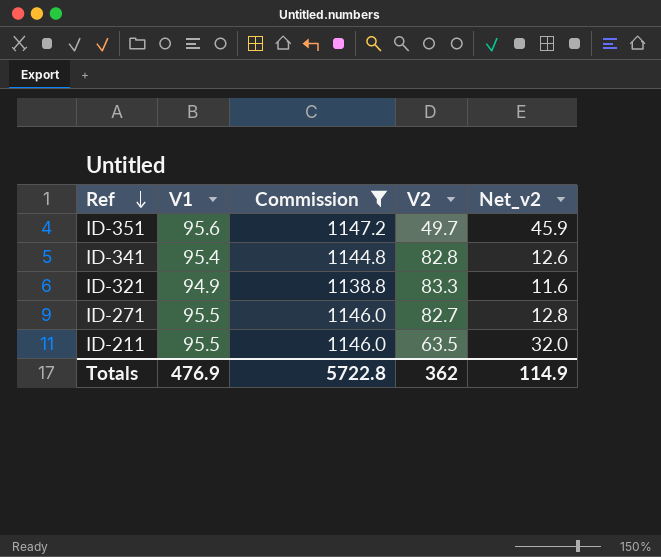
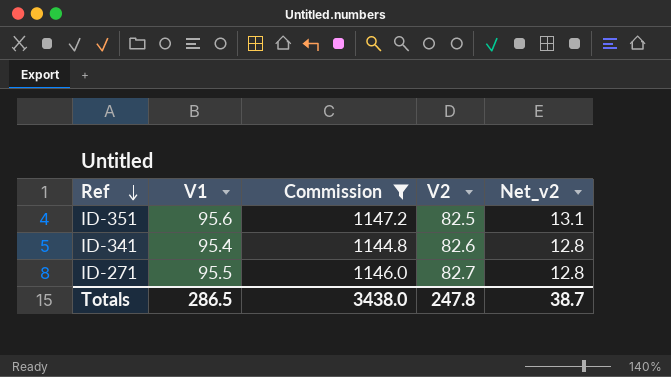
row ID-321: 94.9 | 1138.8 | 83.3 | 11.6 -> none
row ID-211: 95.5 | 1146.0 | 63.5 | 32.0 -> none
ID-351 | V2: 49.7 -> 82.5
ID-351 | Net_v2: 45.9 -> 13.1
ID-341 | V2: 82.8 -> 82.6
ID-341 | Net_v2: 12.6 -> 12.8
Totals | V1: 476.9 -> 286.5
Totals | Commission: 5722.8 -> 3438.0
Totals | V2: 362 -> 247.8
Totals | Net_v2: 114.9 -> 38.7

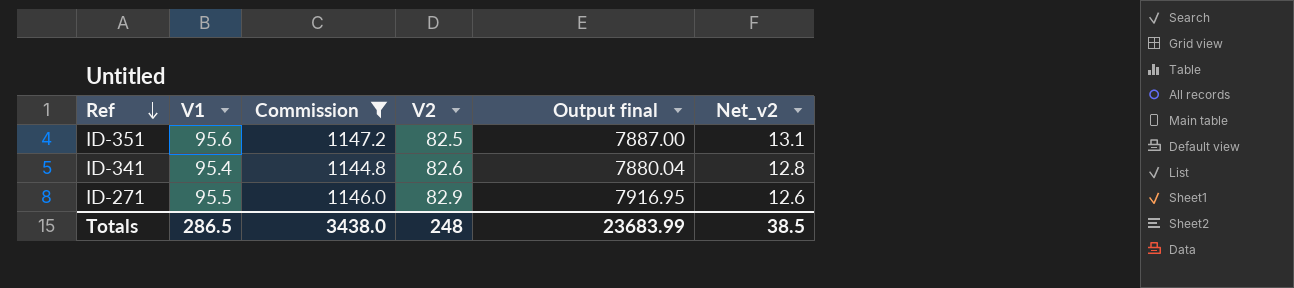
column Output final | formula: none -> [V1] * [V2]
ID-271 | V2: 82.7 -> 82.9
ID-271 | Net_v2: 12.8 -> 12.6
Totals | V2: 247.8 -> 248
Totals | Net_v2: 38.7 -> 38.5

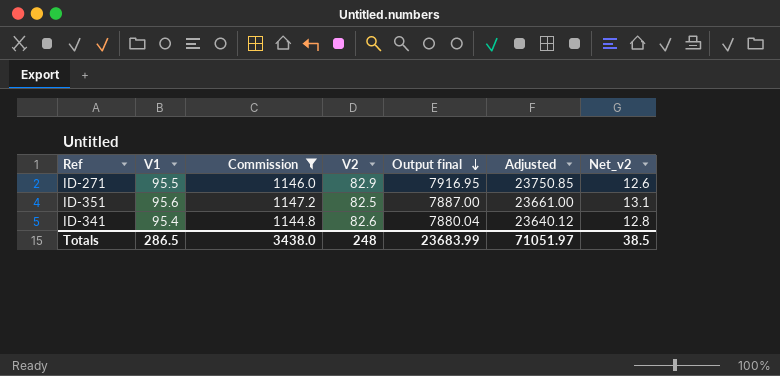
row order: Ref descending -> Output final descending
column Adjusted | formula: none -> [Output final] * 3

